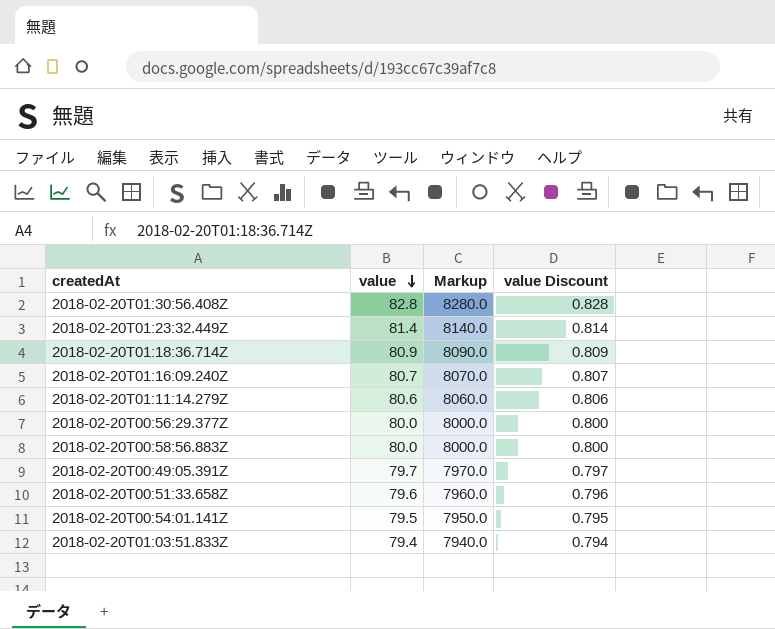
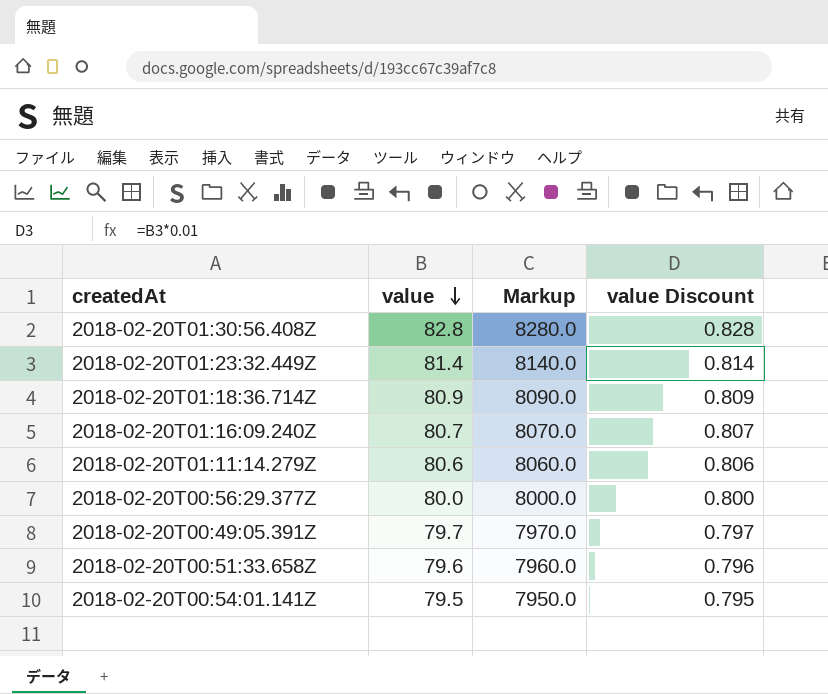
row 2018-02-20T00:58:56.883Z: 80.0 | 8000.0 | 0.800 -> none
row 2018-02-20T01:03:51.833Z: 79.4 | 7940.0 | 0.794 -> none

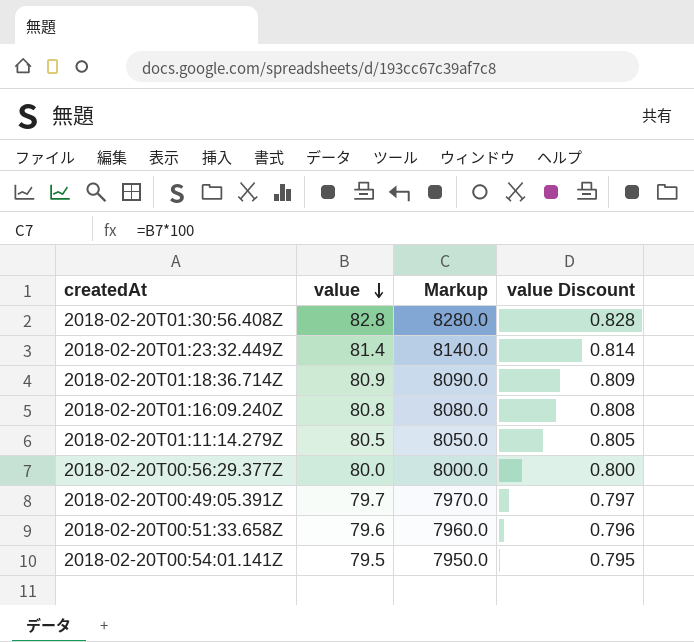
2018-02-20T01:16:09.240Z | value: 80.7 -> 80.8
2018-02-20T01:16:09.240Z | Markup: 8070.0 -> 8080.0
2018-02-20T01:16:09.240Z | value Discount: 0.807 -> 0.808
2018-02-20T01:11:14.279Z | value: 80.6 -> 80.5
2018-02-20T01:11:14.279Z | Markup: 8060.0 -> 8050.0
2018-02-20T01:11:14.279Z | value Discount: 0.806 -> 0.805

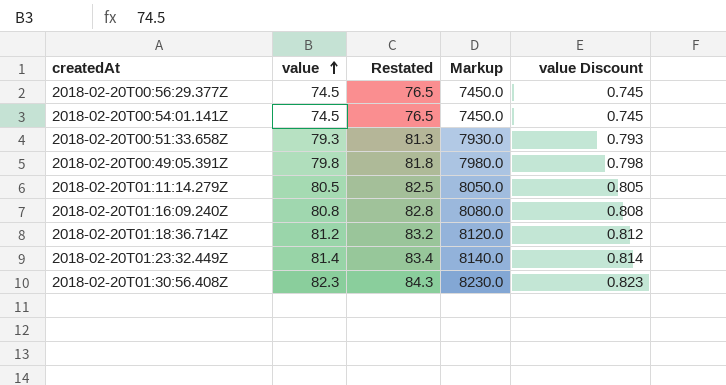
row order: value descending -> value ascending
column Restated | formula: none -> [value] + 2
2018-02-20T00:56:29.377Z | value: 80.0 -> 74.5
2018-02-20T00:56:29.377Z | Markup: 8000.0 -> 7450.0
2018-02-20T00:56:29.377Z | value Discount: 0.800 -> 0.745
2018-02-20T00:54:01.141Z | value: 79.5 -> 74.5
2018-02-20T00:54:01.141Z | Markup: 7950.0 -> 7450.0
2018-02-20T00:54:01.141Z | value Discount: 0.795 -> 0.745
2018-02-20T00:51:33.658Z | value: 79.6 -> 79.3
2018-02-20T00:51:33.658Z | Markup: 7960.0 -> 7930.0
2018-02-20T00:51:33.658Z | value Discount: 0.796 -> 0.793
2018-02-20T00:49:05.391Z | value: 79.7 -> 79.8
2018-02-20T00:49:05.391Z | Markup: 7970.0 -> 7980.0
2018-02-20T00:49:05.391Z | value Discount: 0.797 -> 0.798
2018-02-20T01:18:36.714Z | value: 80.9 -> 81.2
2018-02-20T01:18:36.714Z | Markup: 8090.0 -> 8120.0
2018-02-20T01:18:36.714Z | value Discount: 0.809 -> 0.812
2018-02-20T01:30:56.408Z | value: 82.8 -> 82.3
2018-02-20T01:30:56.408Z | Markup: 8280.0 -> 8230.0
2018-02-20T01:30:56.408Z | value Discount: 0.828 -> 0.823

